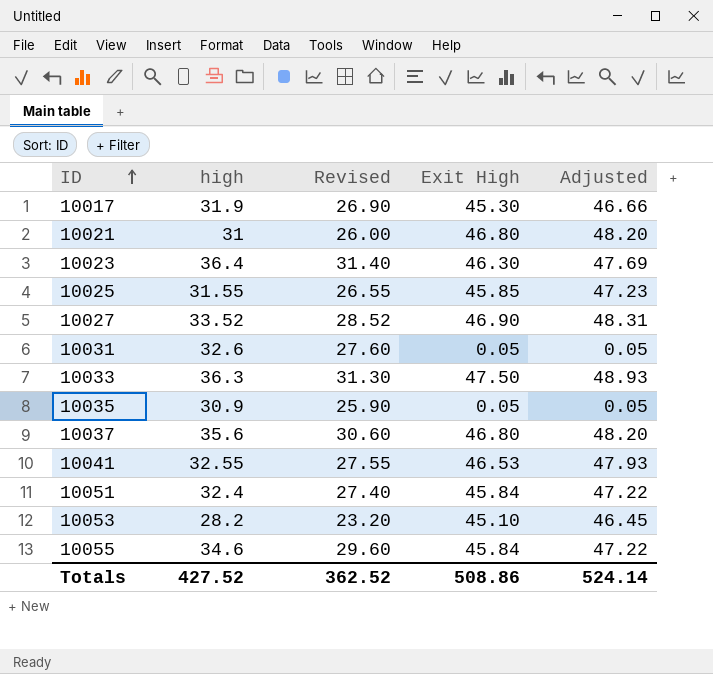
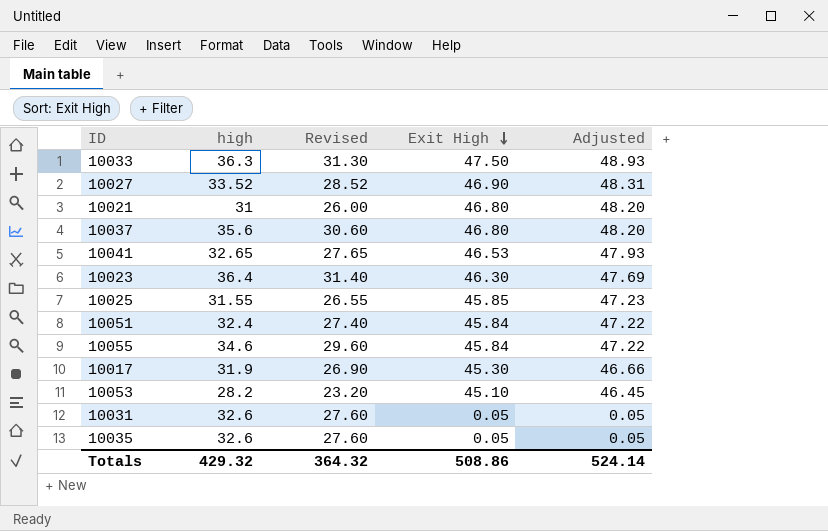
row order: ID ascending -> Exit High descending
10041 | high: 32.55 -> 32.65
10041 | Revised: 27.55 -> 27.65
10035 | high: 30.9 -> 32.6
10035 | Revised: 25.90 -> 27.60
Totals | high: 427.52 -> 429.32
Totals | Revised: 362.52 -> 364.32

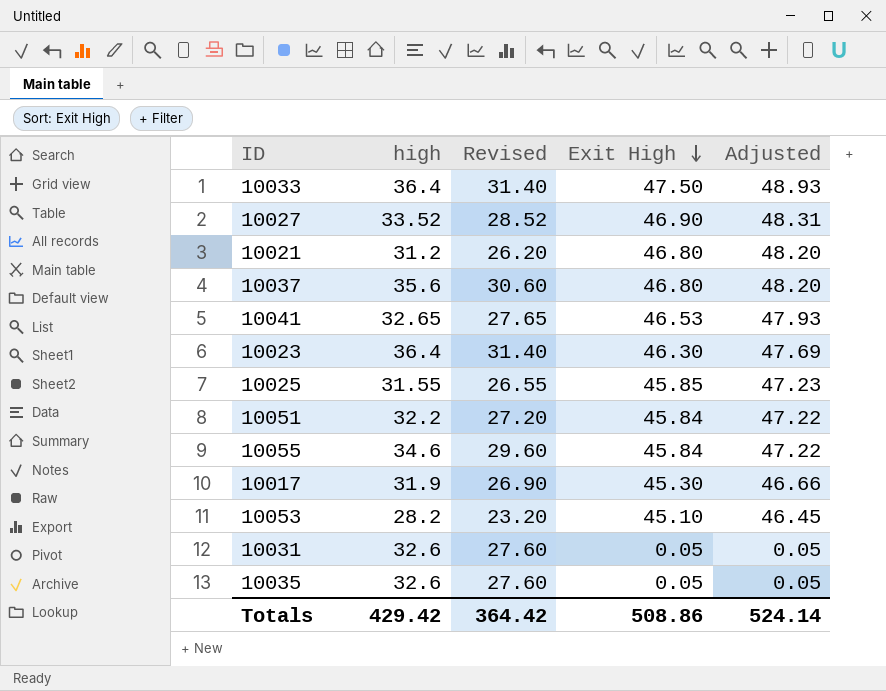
10033 | high: 36.3 -> 36.4
10033 | Revised: 31.30 -> 31.40
10021 | high: 31 -> 31.2
10021 | Revised: 26.00 -> 26.20
10051 | high: 32.4 -> 32.2
10051 | Revised: 27.40 -> 27.20
Totals | high: 429.32 -> 429.42
Totals | Revised: 364.32 -> 364.42

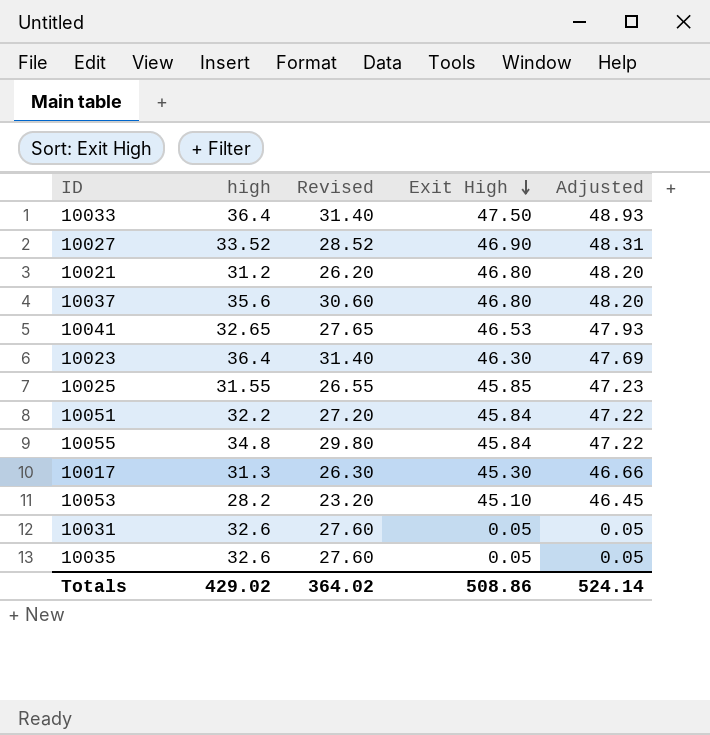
10055 | high: 34.6 -> 34.8
10055 | Revised: 29.60 -> 29.80
10017 | high: 31.9 -> 31.3
10017 | Revised: 26.90 -> 26.30
Totals | high: 429.42 -> 429.02
Totals | Revised: 364.42 -> 364.02

